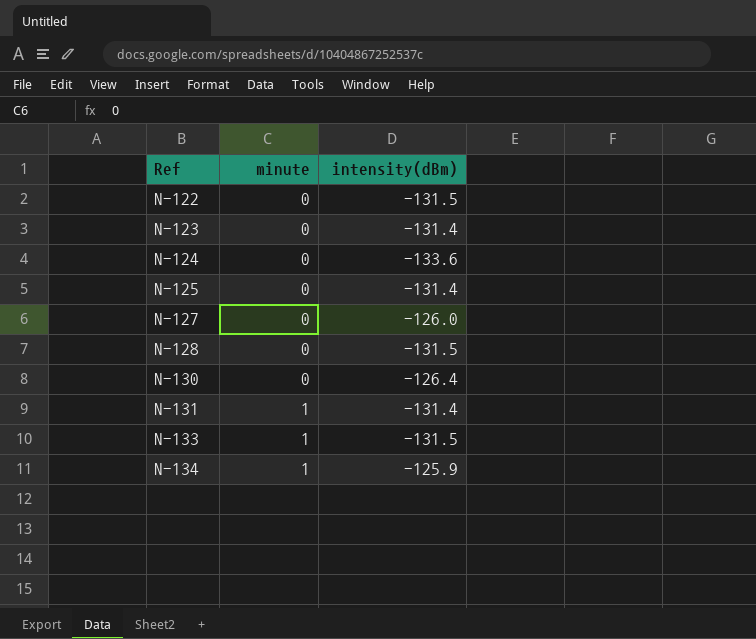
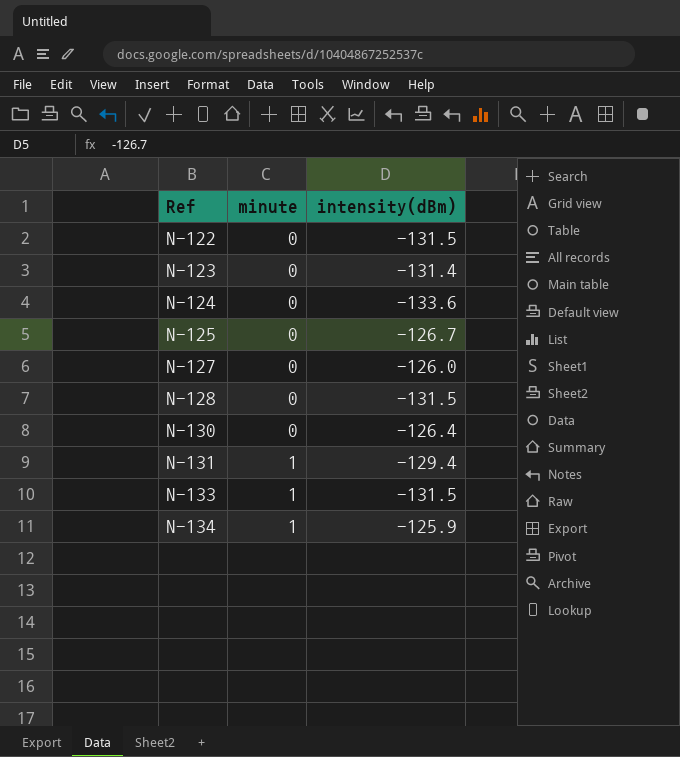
N-125 | intensity(dBm): -131.4 -> -126.7
N-131 | intensity(dBm): -131.4 -> -129.4

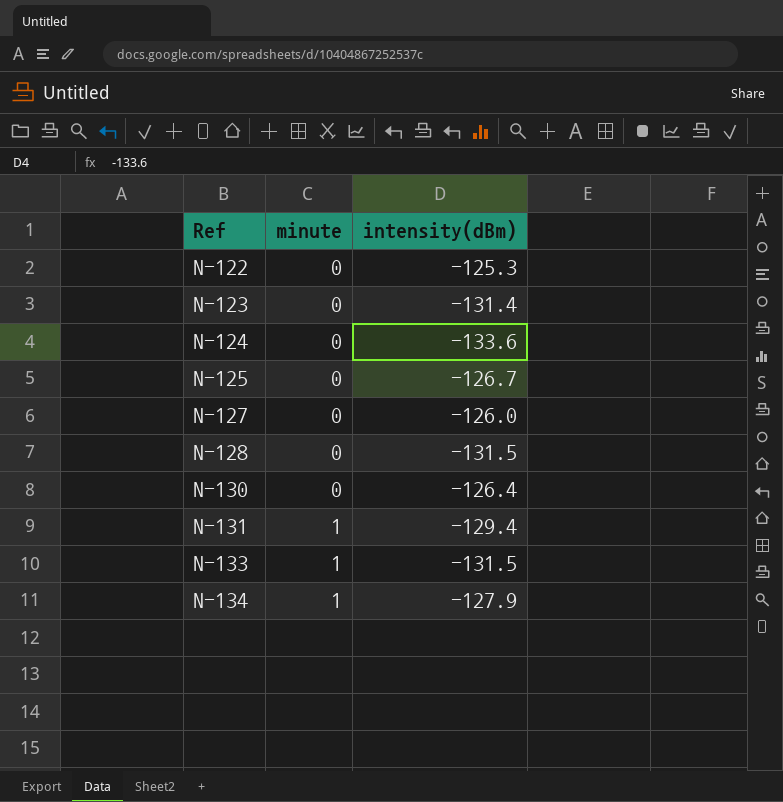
N-122 | intensity(dBm): -131.5 -> -125.3
N-134 | intensity(dBm): -125.9 -> -127.9

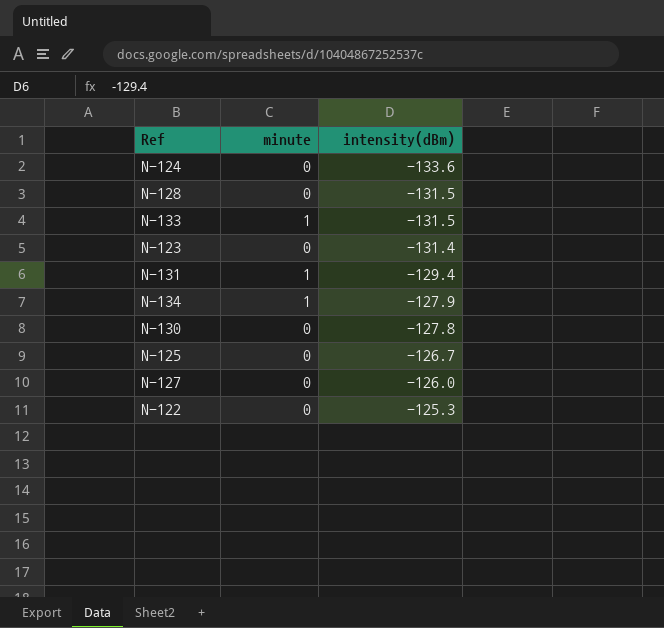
row order: Ref ascending -> intensity(dBm) ascending
N-130 | intensity(dBm): -126.4 -> -127.8

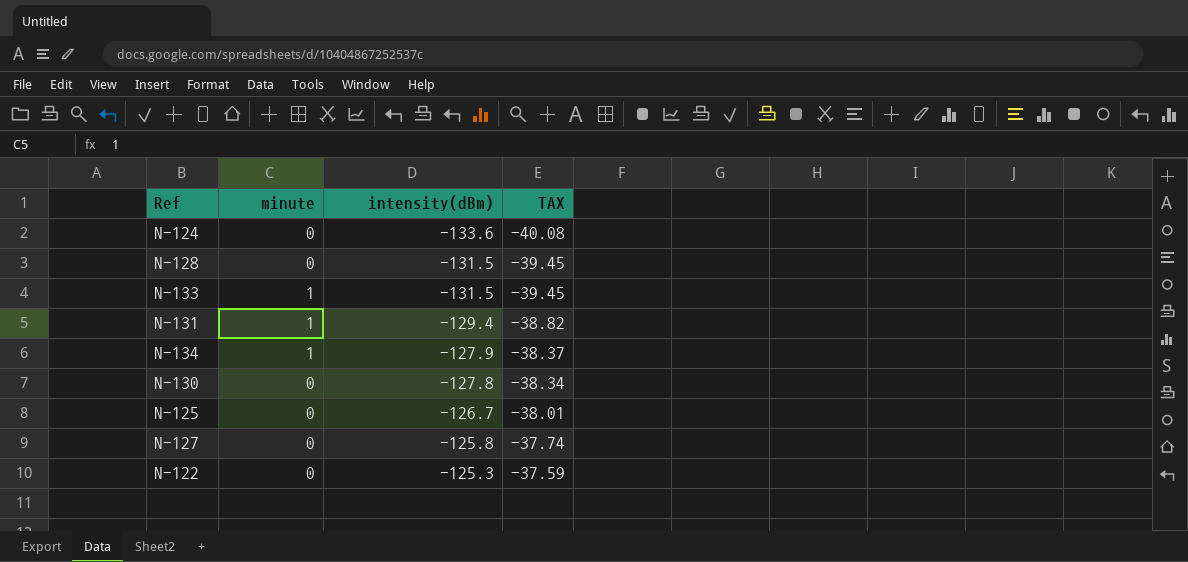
column TAX | formula: none -> [intensity(dBm)] * 0.3
row N-123: 0 | -131.4 -> none
N-127 | intensity(dBm): -126.0 -> -125.8

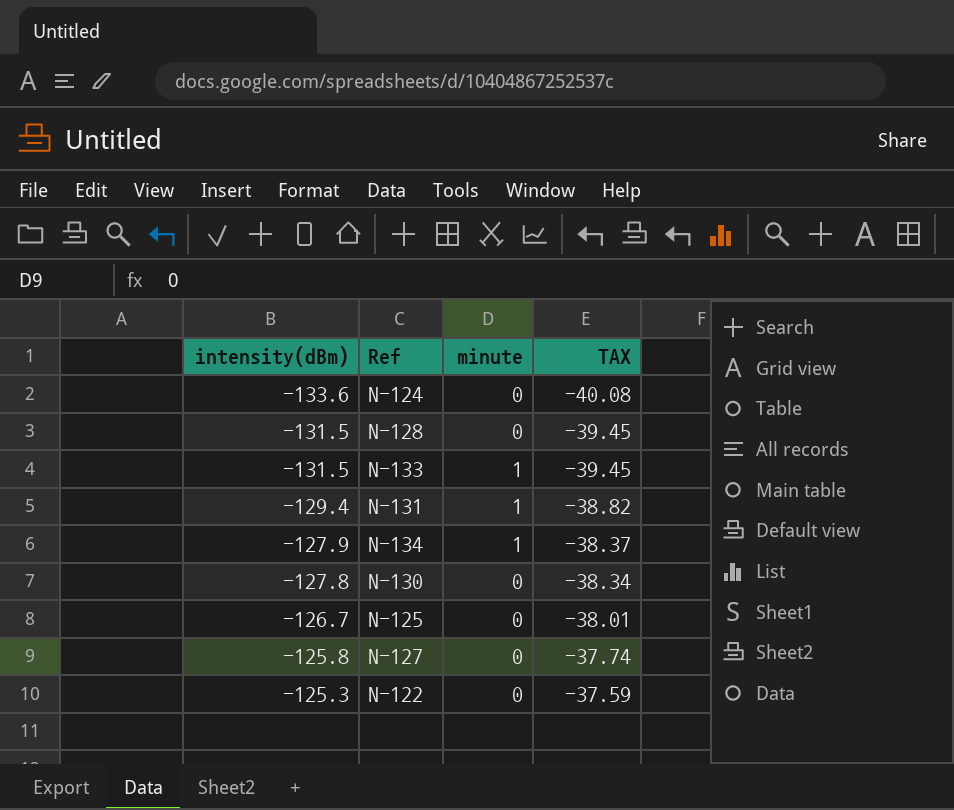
column intensity(dBm) | position: 3 -> 1

